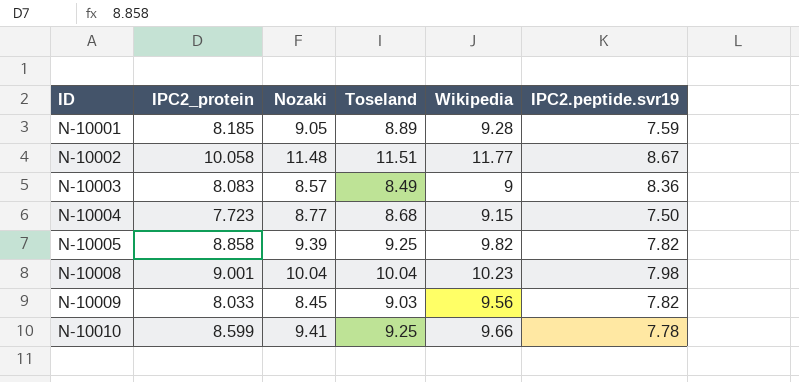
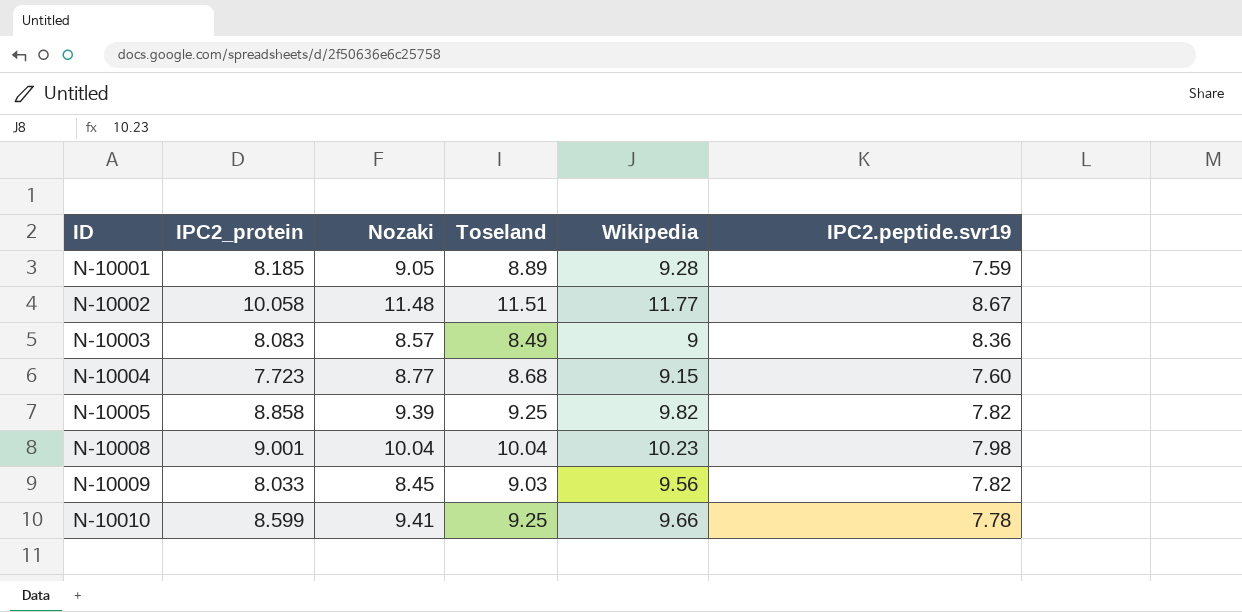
N-10004 | IPC2.peptide.svr19: 7.50 -> 7.60

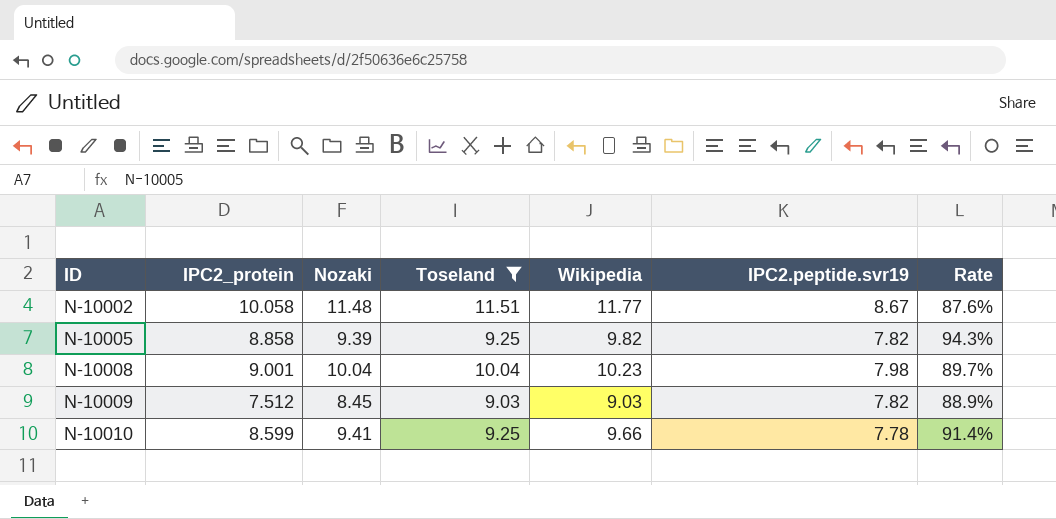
filter: none -> Toseland >= 9.03
column Rate | formula: none -> [IPC2_protein] / [Nozaki]
N-10009 | IPC2_protein: 8.033 -> 7.512
N-10009 | Wikipedia: 9.56 -> 9.03

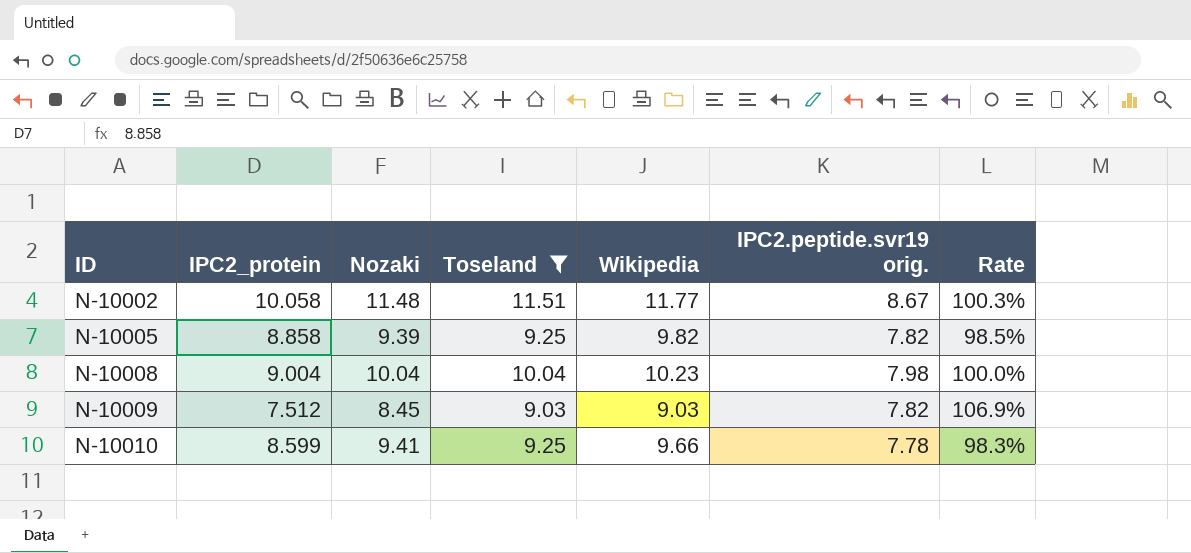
column name: IPC2.peptide.svr19 -> IPC2.peptide.svr19 orig.
column Rate | formula: [IPC2_protein] / [Nozaki] -> [Toseland] / [Nozaki]
N-10008 | IPC2_protein: 9.001 -> 9.004

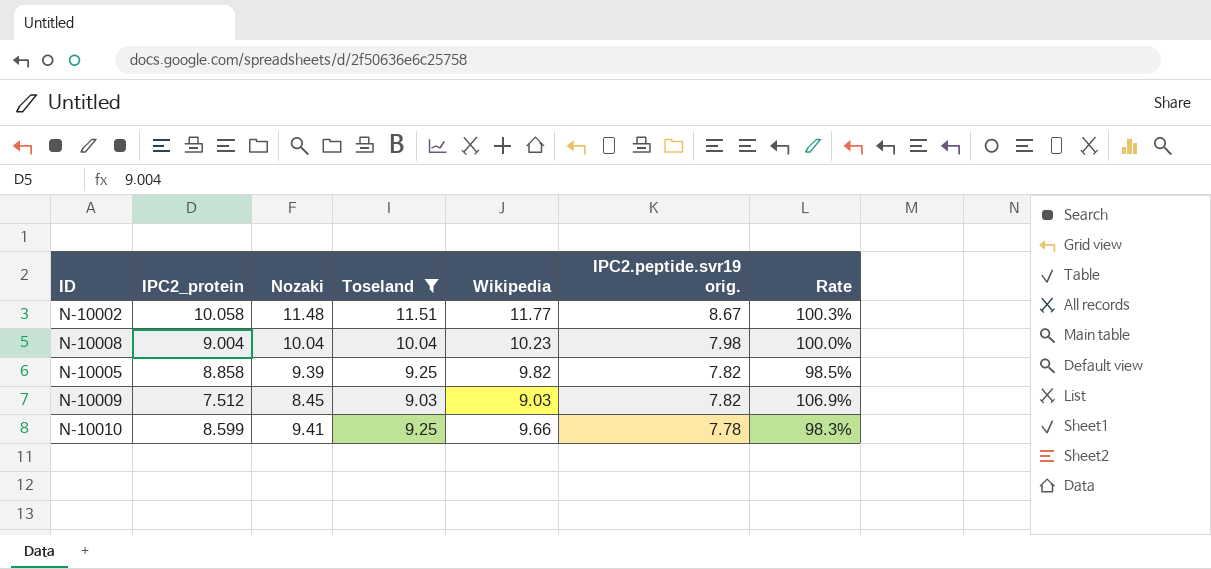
row order: ID ascending -> IPC2.peptide.svr19 orig. descending

